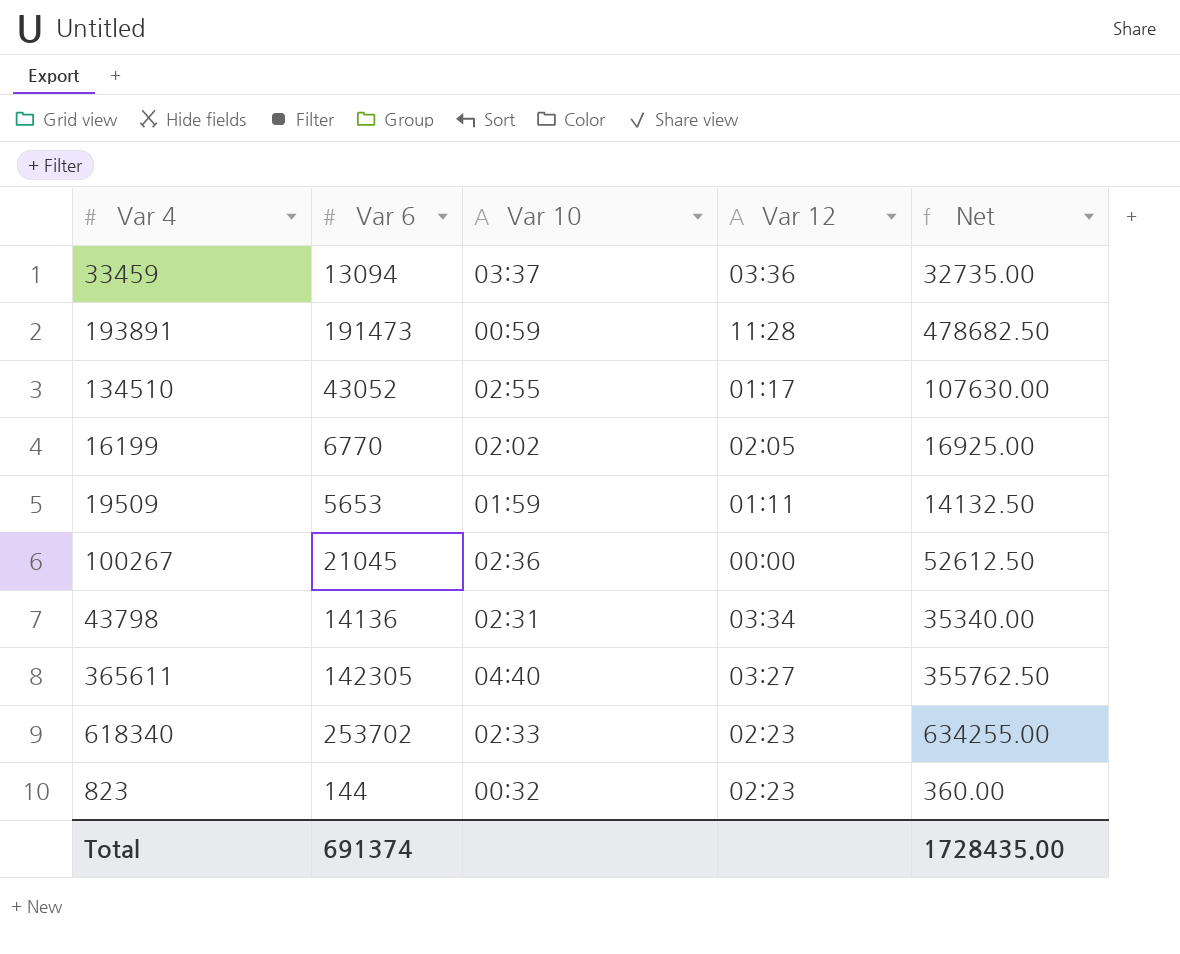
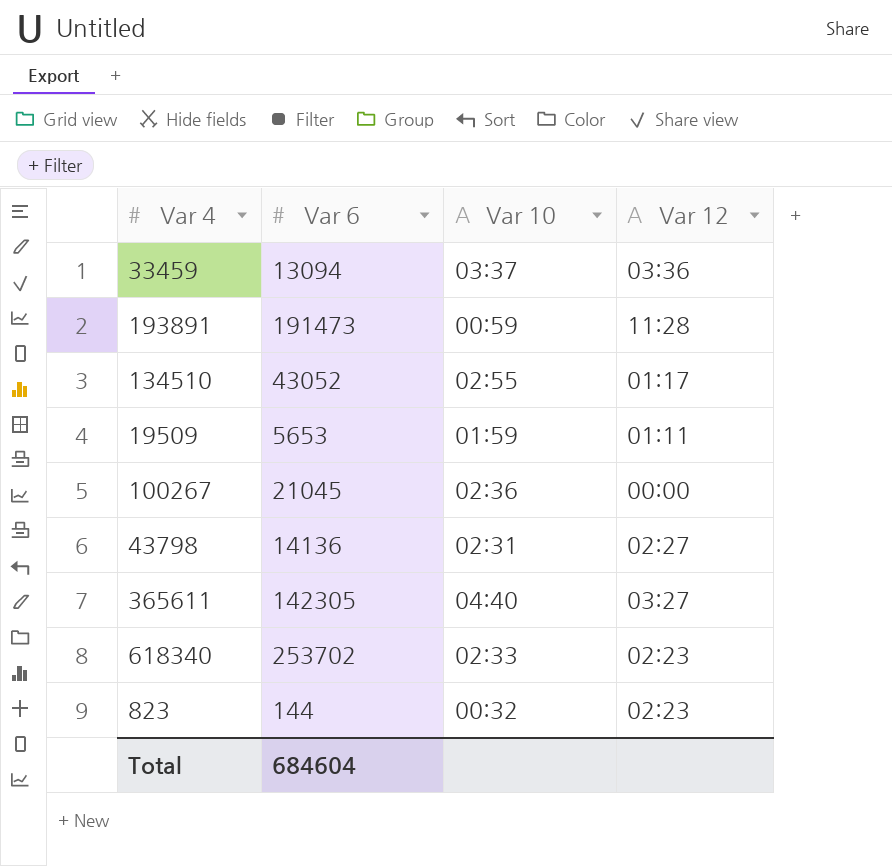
column Net | formula: [Var 6] * 2.5 -> none
row 16199: 6770 | 02:02 | 02:05 | 16925.00 -> none
43798 | Var 12: 03:34 -> 02:27
Total | Var 6: 691374 -> 684604

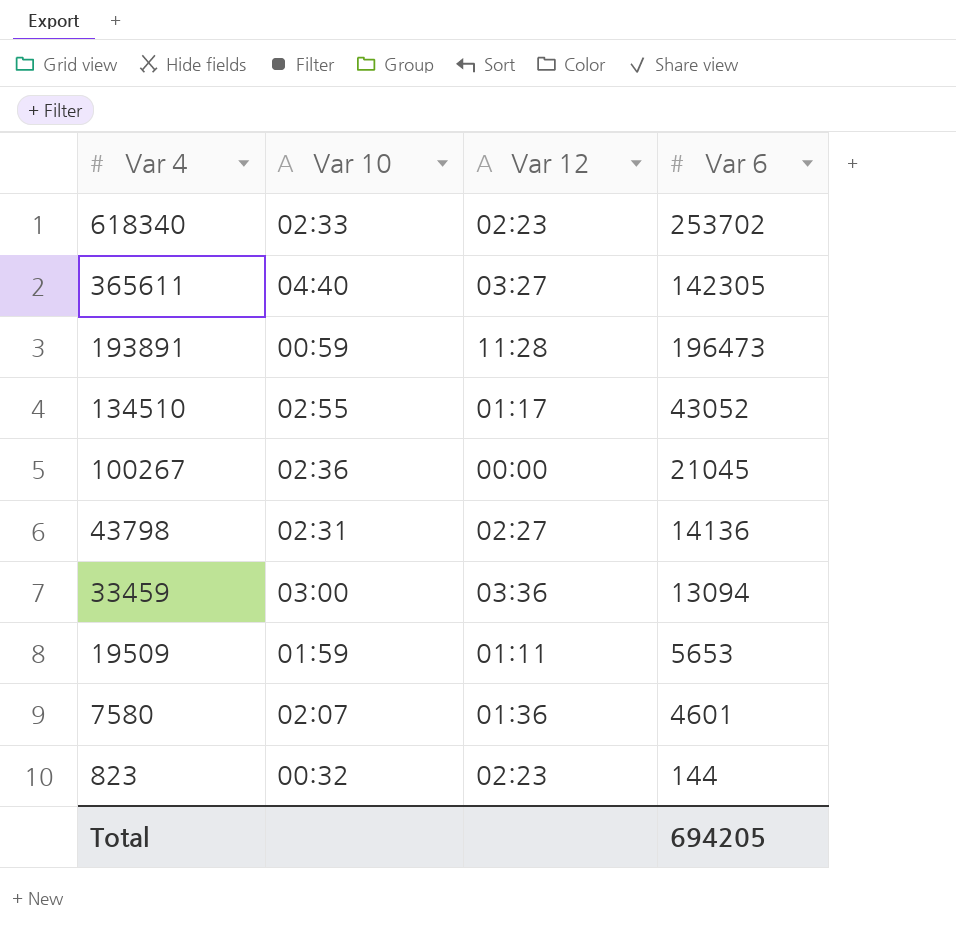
row order: none -> Var 4 descending
column Var 6 | position: 2 -> 4
193891 | Var 6: 191473 -> 196473
33459 | Var 10: 03:37 -> 03:00
row 7580: none -> 02:07 | 01:36 | 4601
Total | Var 6: 684604 -> 694205

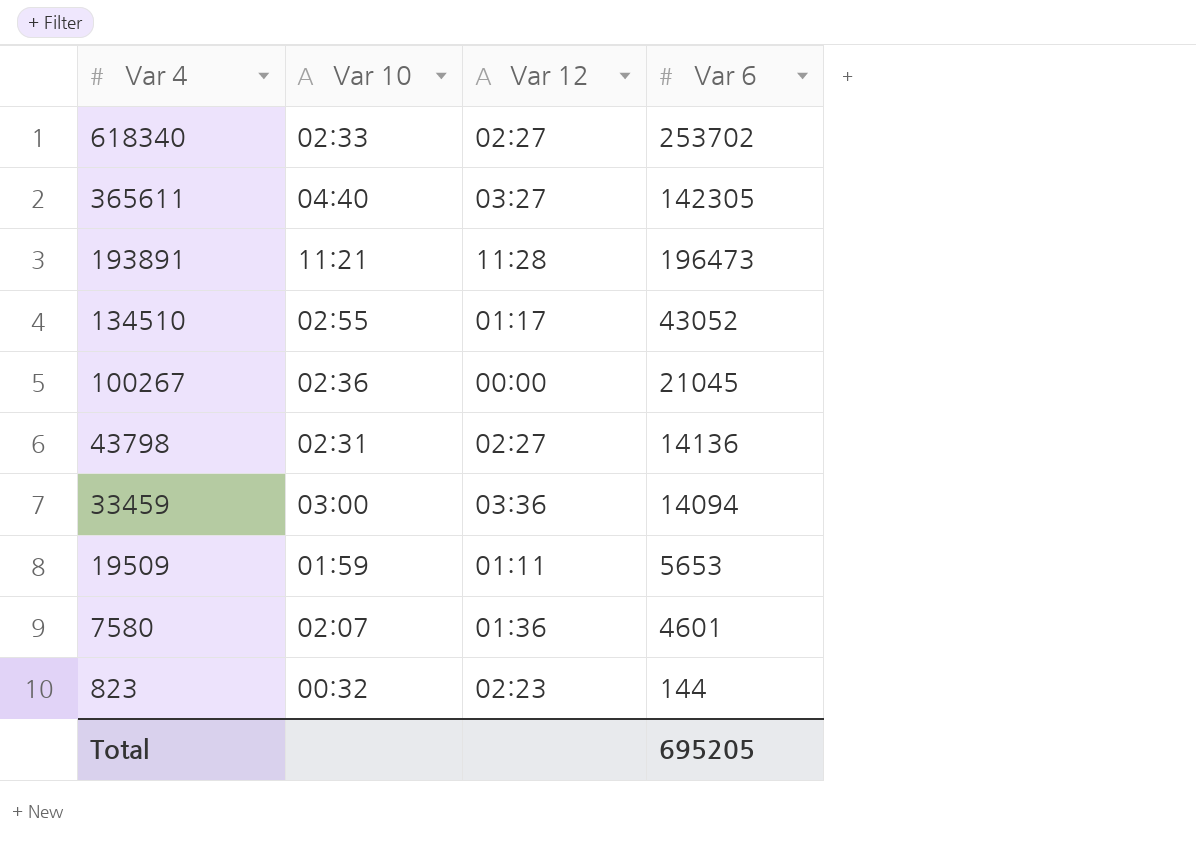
618340 | Var 12: 02:23 -> 02:27
193891 | Var 10: 00:59 -> 11:21
33459 | Var 6: 13094 -> 14094
Total | Var 6: 694205 -> 695205

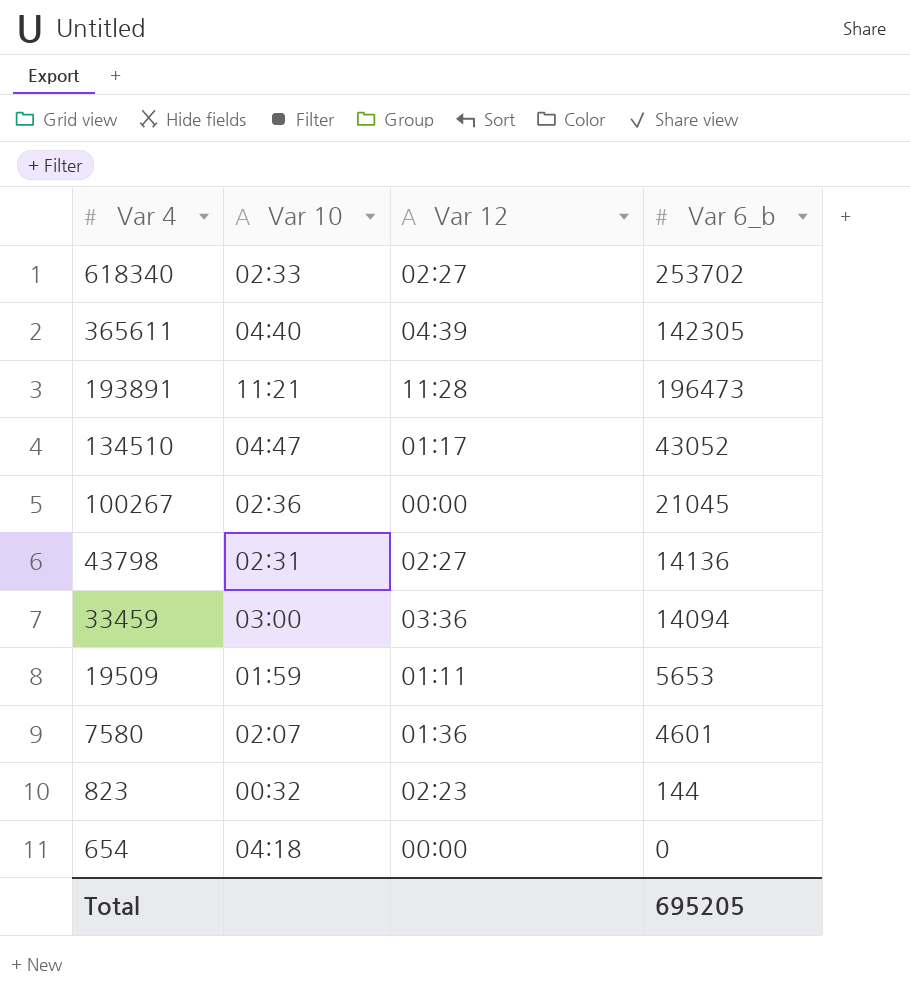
column name: Var 6 -> Var 6_b
365611 | Var 12: 03:27 -> 04:39
134510 | Var 10: 02:55 -> 04:47
row 654: none -> 04:18 | 00:00 | 0

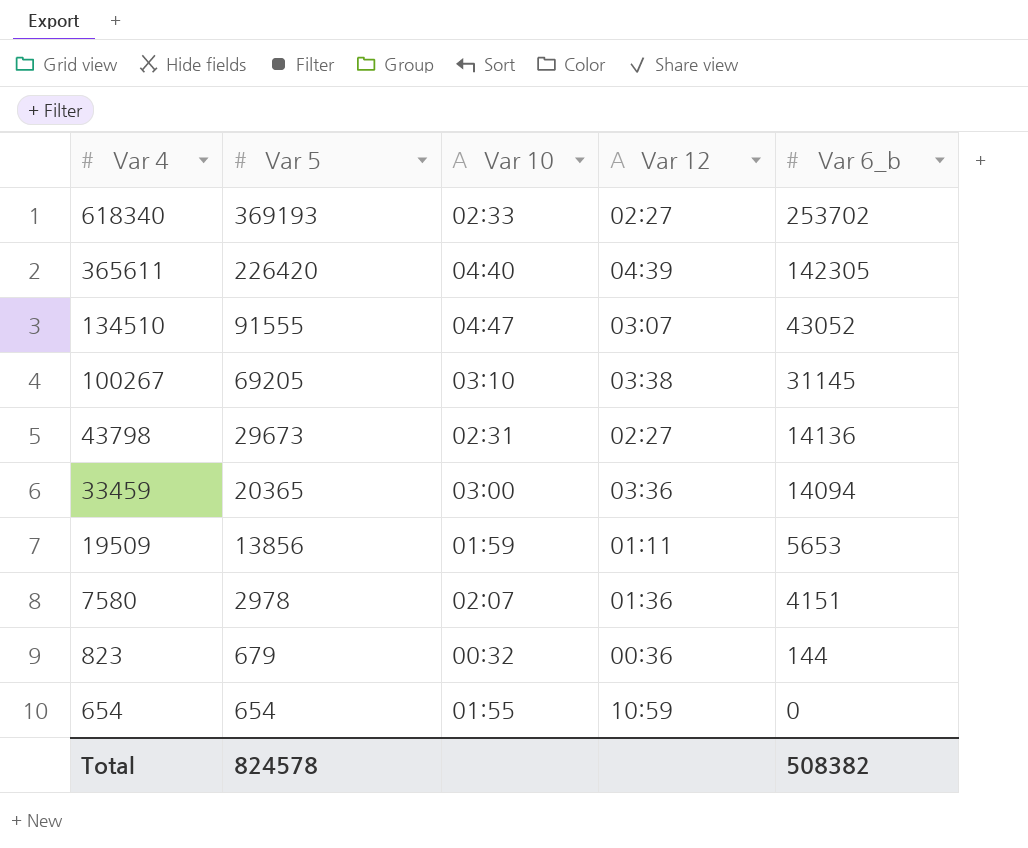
column Var 5 | position: none -> 2
row 193891: 11:21 | 11:28 | 196473 -> none
134510 | Var 12: 01:17 -> 03:07
100267 | Var 10: 02:36 -> 03:10
100267 | Var 12: 00:00 -> 03:38
100267 | Var 6_b: 21045 -> 31145
7580 | Var 6_b: 4601 -> 4151
823 | Var 12: 02:23 -> 00:36
654 | Var 10: 04:18 -> 01:55
654 | Var 12: 00:00 -> 10:59
Total | Var 6_b: 695205 -> 508382

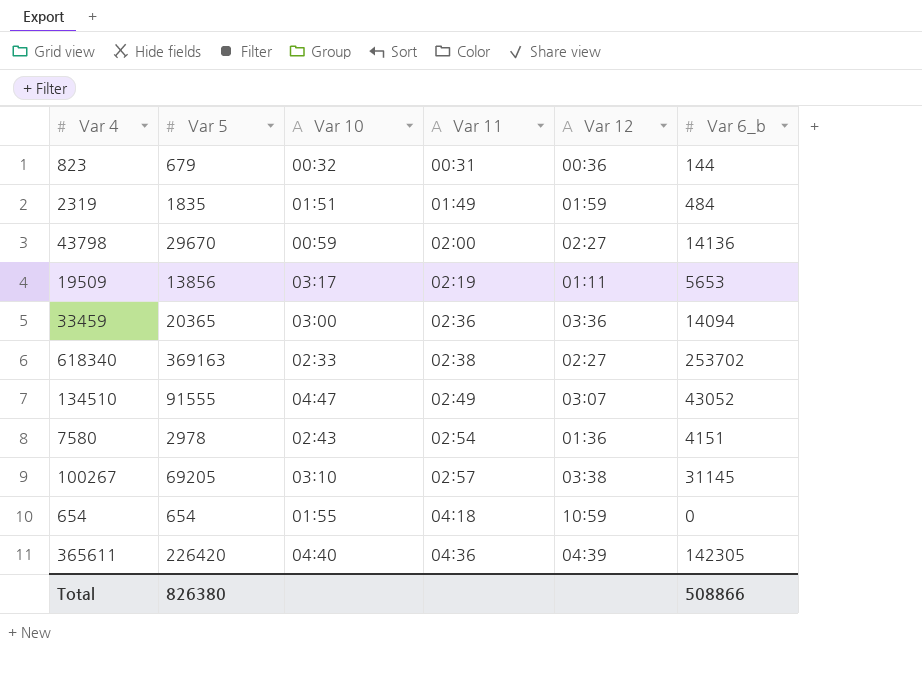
row order: Var 4 descending -> Var 11 ascending
column Var 11 | position: none -> 4
row 2319: none -> 1835 | 01:51 | 01:49 | 01:59 | 484
43798 | Var 5: 29673 -> 29670
43798 | Var 10: 02:31 -> 00:59
19509 | Var 10: 01:59 -> 03:17
618340 | Var 5: 369193 -> 369163
7580 | Var 10: 02:07 -> 02:43
Total | Var 5: 824578 -> 826380
Total | Var 6_b: 508382 -> 508866

